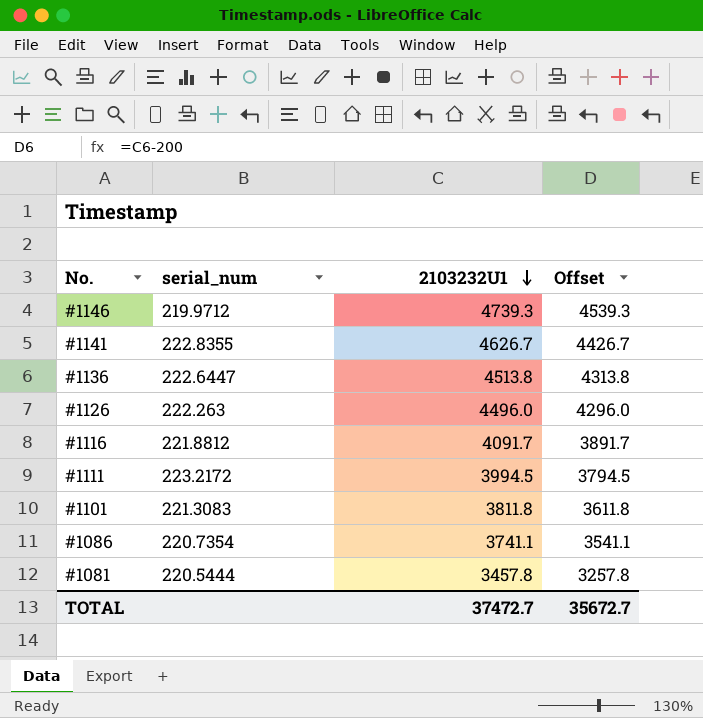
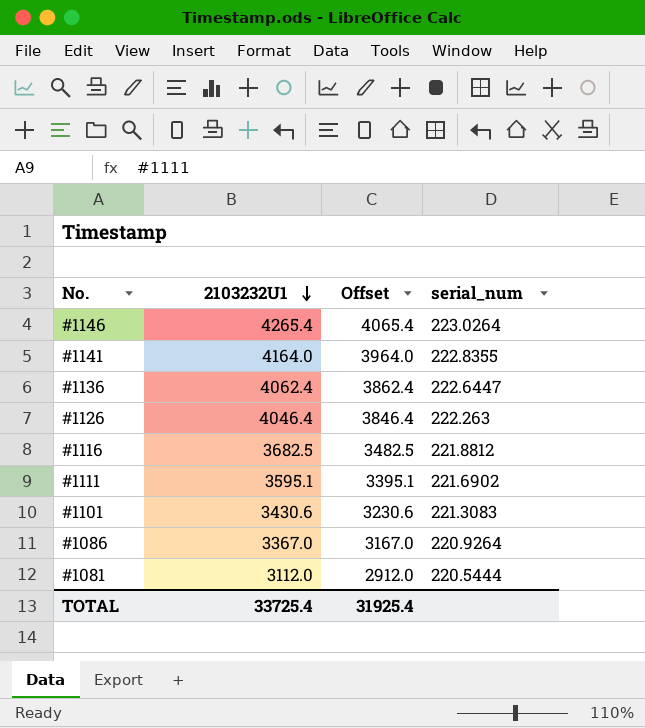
column serial_num | position: 2 -> 4
#1146 | 2103232U1: 4739.3 -> 4265.4
#1146 | Offset: 4539.3 -> 4065.4
#1146 | serial_num: 219.9712 -> 223.0264
#1141 | 2103232U1: 4626.7 -> 4164.0
#1141 | Offset: 4426.7 -> 3964.0
#1136 | 2103232U1: 4513.8 -> 4062.4
#1136 | Offset: 4313.8 -> 3862.4
#1126 | 2103232U1: 4496.0 -> 4046.4
#1126 | Offset: 4296.0 -> 3846.4
#1116 | 2103232U1: 4091.7 -> 3682.5
#1116 | Offset: 3891.7 -> 3482.5
#1111 | 2103232U1: 3994.5 -> 3595.1
#1111 | Offset: 3794.5 -> 3395.1
#1111 | serial_num: 223.2172 -> 221.6902
#1101 | 2103232U1: 3811.8 -> 3430.6
#1101 | Offset: 3611.8 -> 3230.6
#1086 | 2103232U1: 3741.1 -> 3367.0
#1086 | Offset: 3541.1 -> 3167.0
#1086 | serial_num: 220.7354 -> 220.9264
#1081 | 2103232U1: 3457.8 -> 3112.0
#1081 | Offset: 3257.8 -> 2912.0
TOTAL | 2103232U1: 37472.7 -> 33725.4
TOTAL | Offset: 35672.7 -> 31925.4

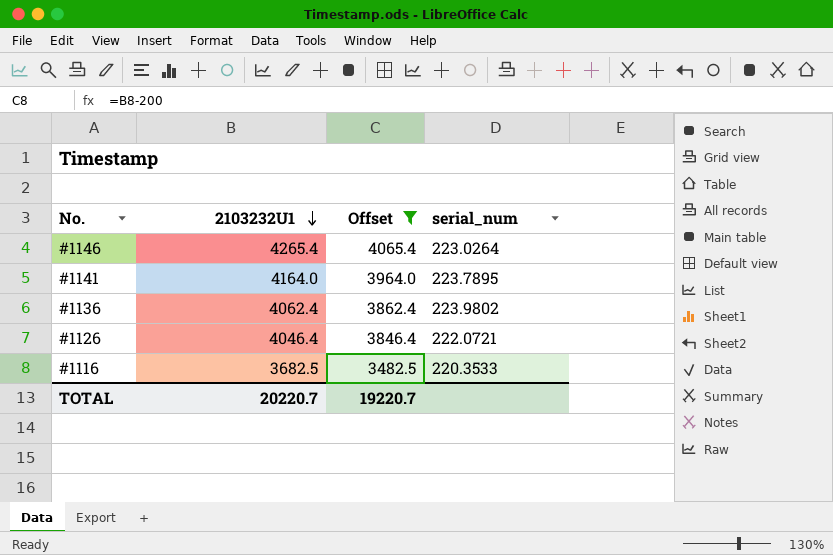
filter: none -> Offset >= 3482.5
#1141 | serial_num: 222.8355 -> 223.7895
#1136 | serial_num: 222.6447 -> 223.9802
#1126 | serial_num: 222.263 -> 222.0721
#1116 | serial_num: 221.8812 -> 220.3533
TOTAL | 2103232U1: 33725.4 -> 20220.7
TOTAL | Offset: 31925.4 -> 19220.7

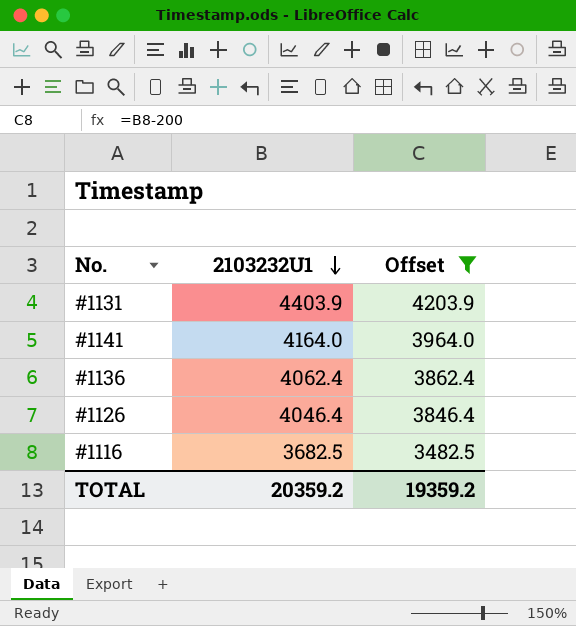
column serial_num | position: 4 -> none
row #1146: 4265.4 | 4065.4 | 223.0264 -> none
row #1131: none -> 4403.9 | 4203.9
TOTAL | 2103232U1: 20220.7 -> 20359.2
TOTAL | Offset: 19220.7 -> 19359.2

